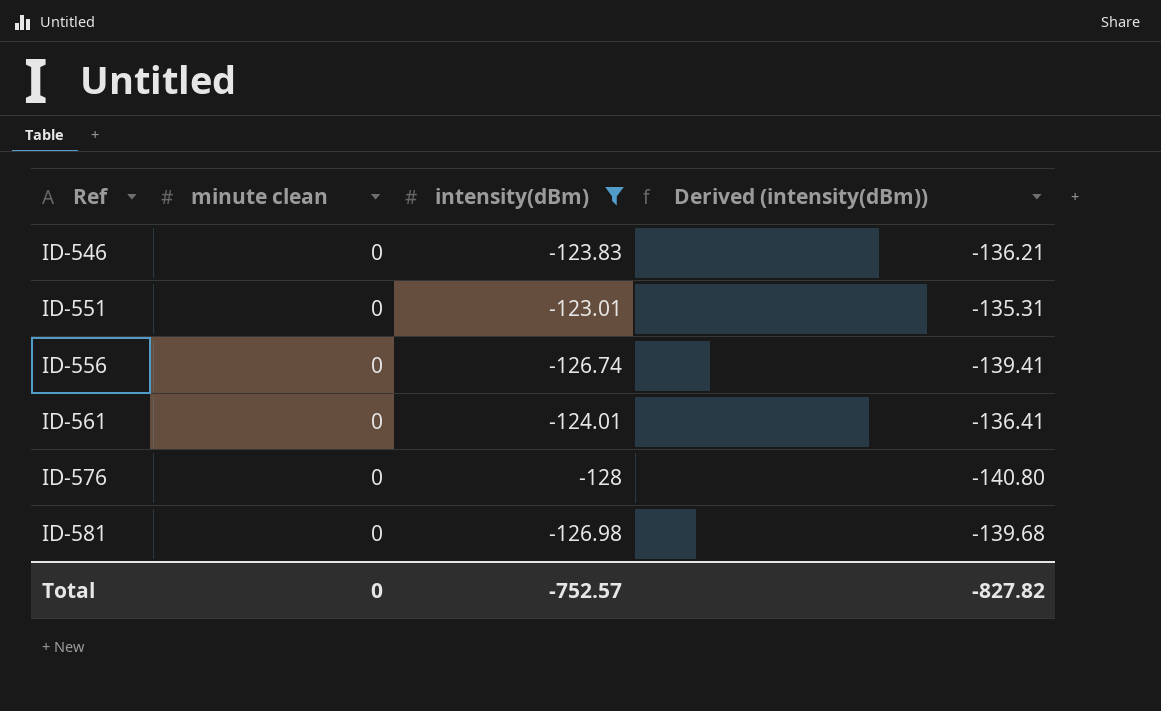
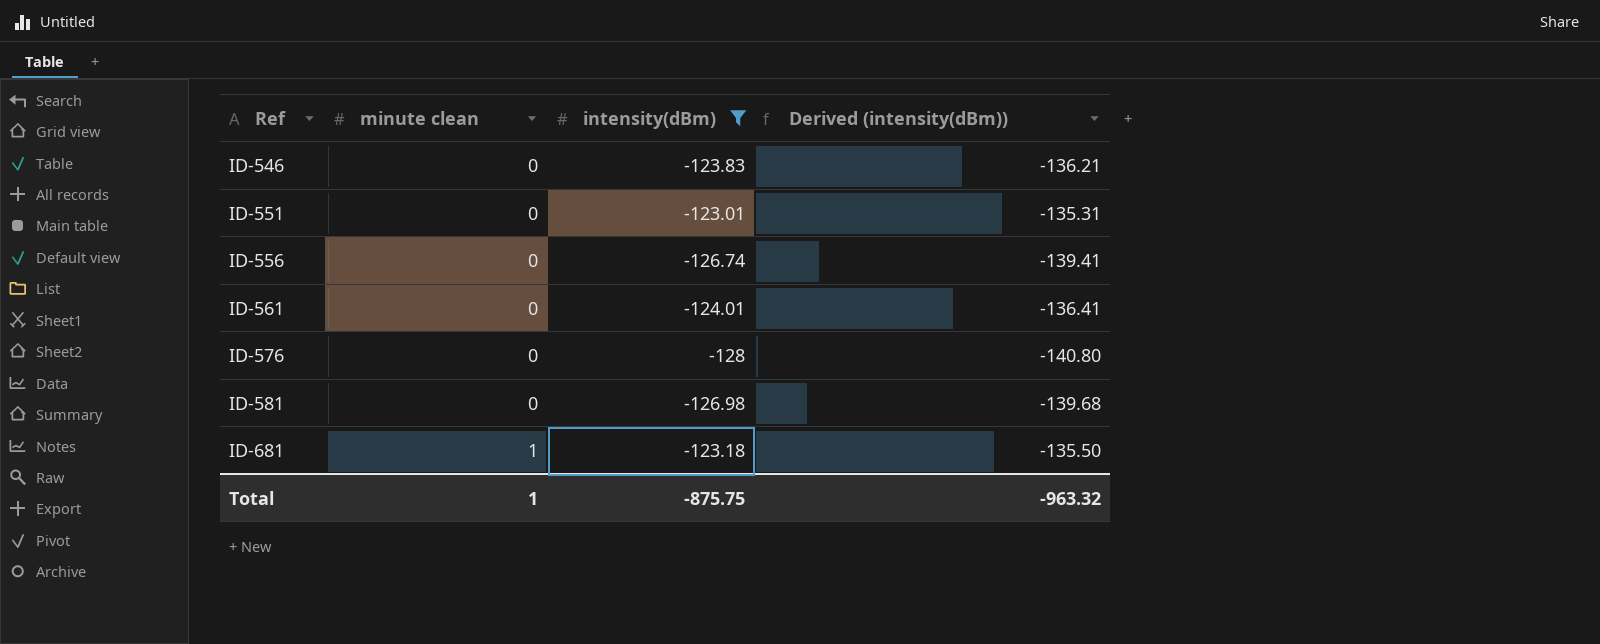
row ID-681: none -> 1 | -123.18 | -135.50
Total | minute clean: 0 -> 1
Total | intensity(dBm): -752.57 -> -875.75
Total | Derived (intensity(dBm)): -827.82 -> -963.32

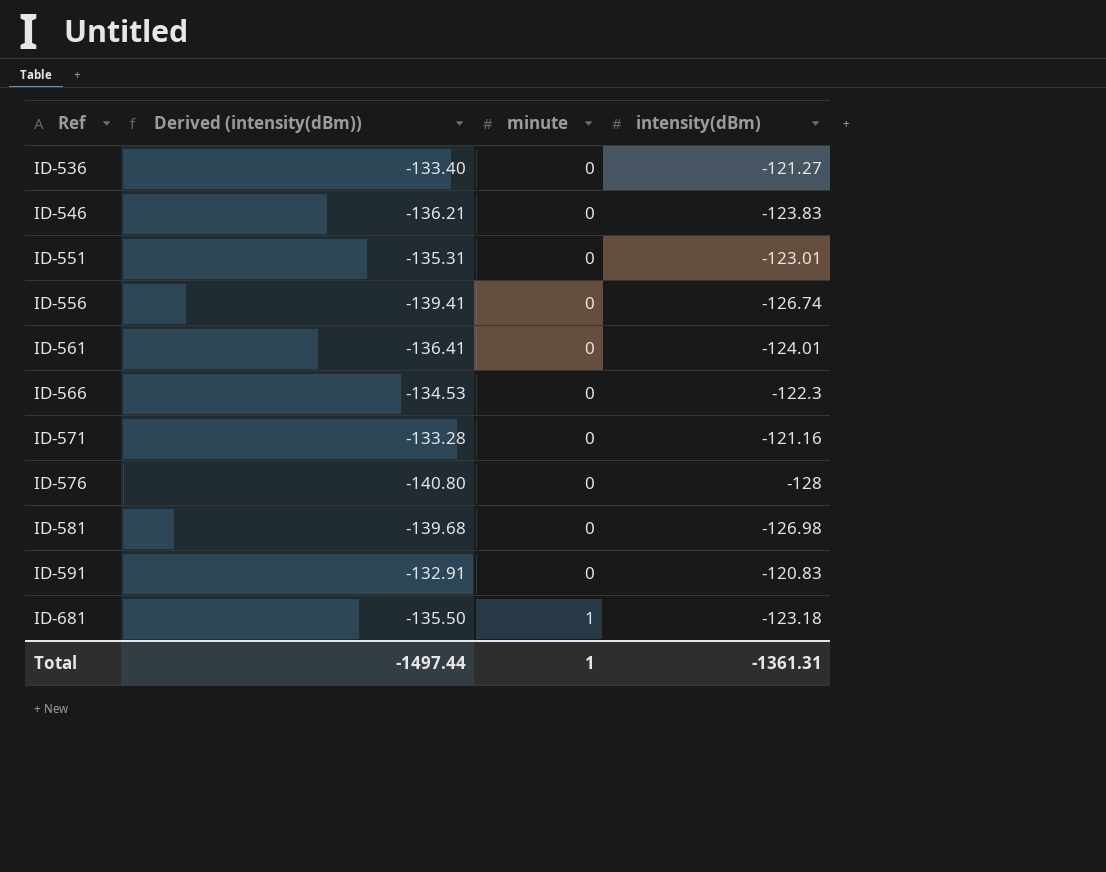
filter: intensity(dBm) <= -123.01 -> none
column Derived (intensity(dBm)) | position: 4 -> 2
column name: minute clean -> minute
Total | Derived (intensity(dBm)): -963.32 -> -1497.44
Total | intensity(dBm): -875.75 -> -1361.31

